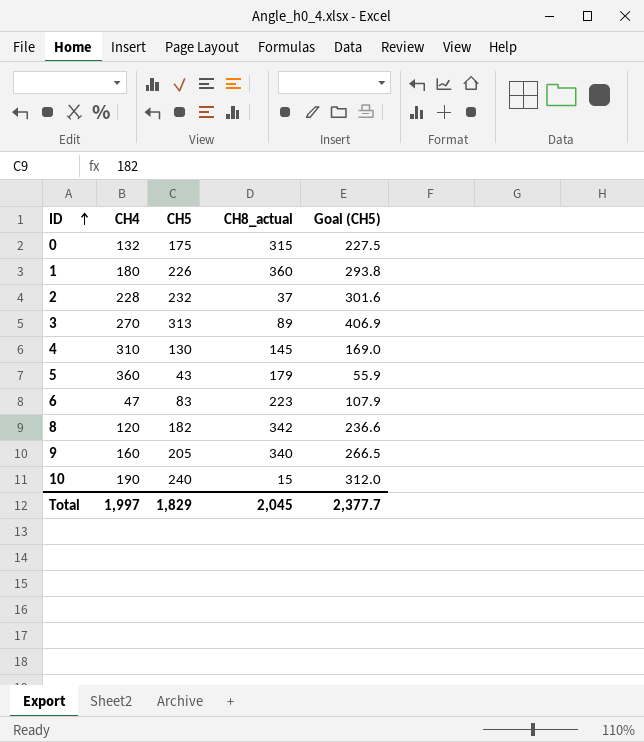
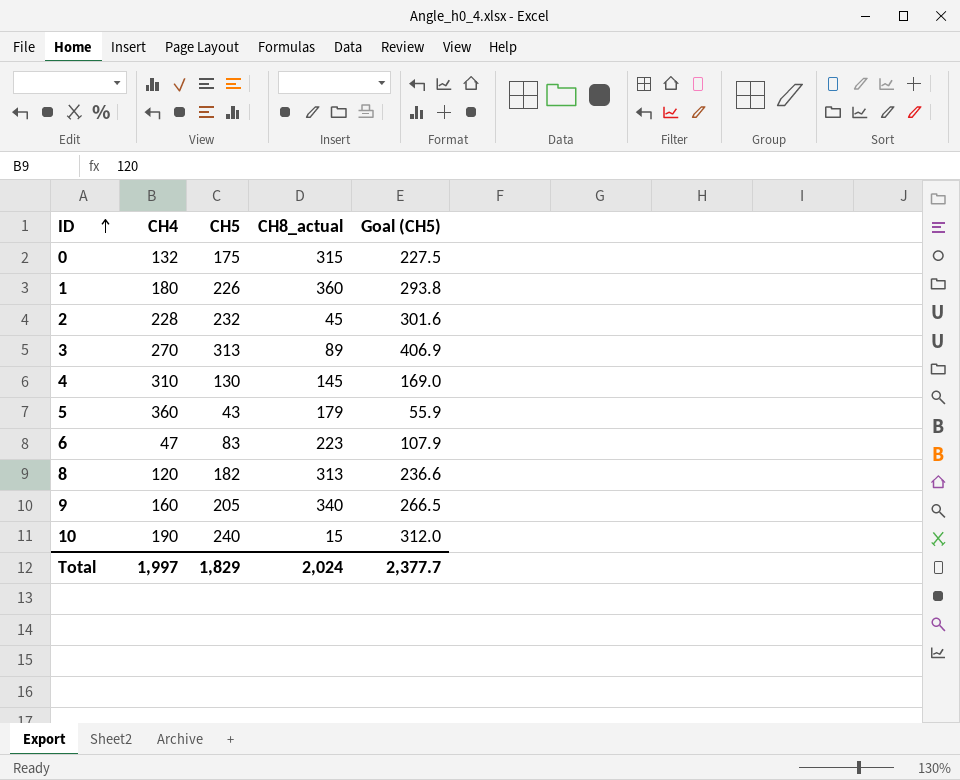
2 | CH8_actual: 37 -> 45
8 | CH8_actual: 342 -> 313
Total | CH8_actual: 2,045 -> 2,024

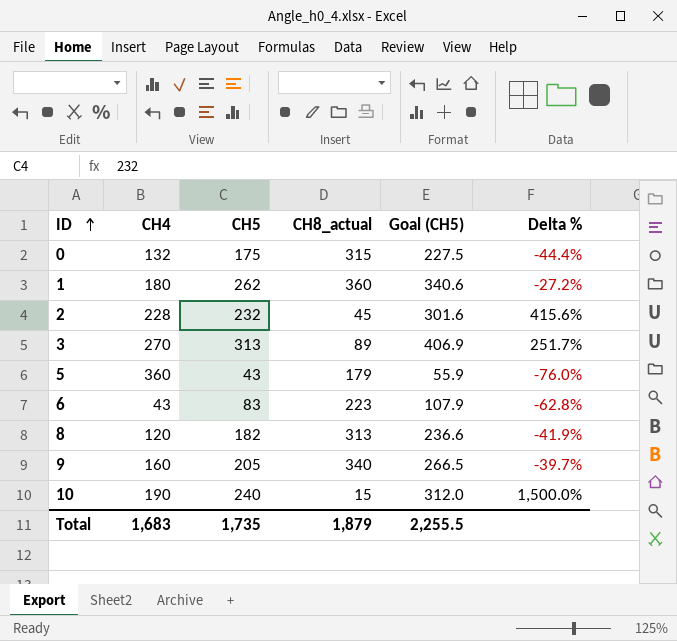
column Delta % | formula: none -> ([CH5] - [CH8_actual]) / [CH8_actual]
row 4: 310 | 130 | 145 | 169.0 -> none
1 | CH5: 226 -> 262
1 | Goal (CH5): 293.8 -> 340.6
6 | CH4: 47 -> 43
Total | CH4: 1,997 -> 1,683
Total | CH5: 1,829 -> 1,735
Total | CH8_actual: 2,024 -> 1,879
Total | Goal (CH5): 2,377.7 -> 2,255.5

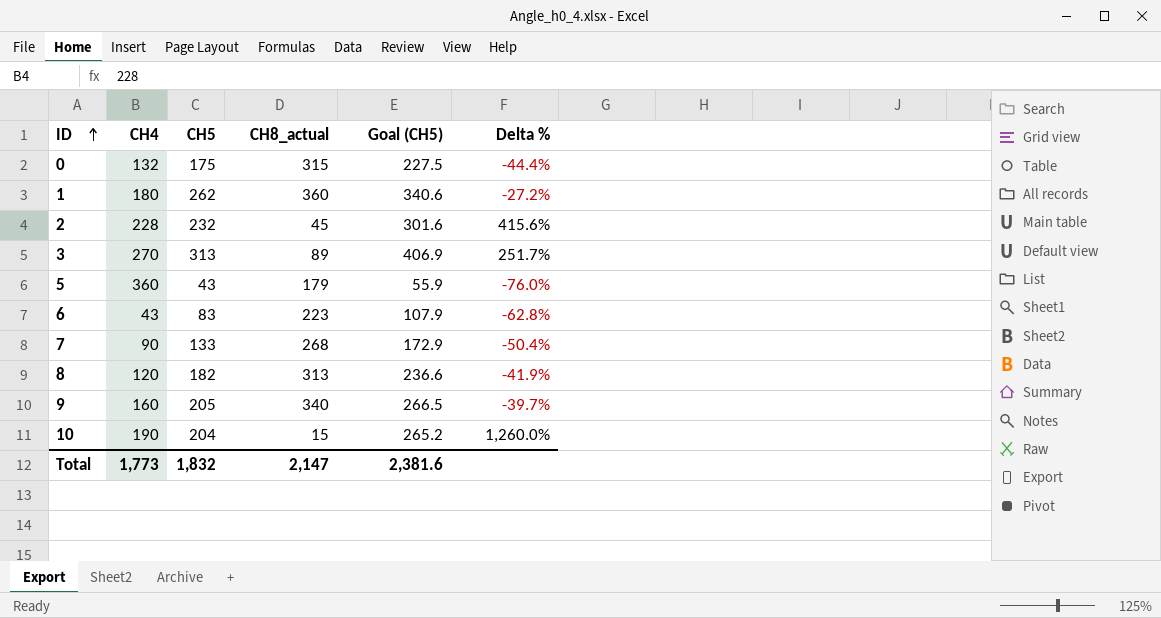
row 7: none -> 90 | 133 | 268 | 172.9 | -50.4%
10 | CH5: 240 -> 204
10 | Goal (CH5): 312.0 -> 265.2
10 | Delta %: 1,500.0% -> 1,260.0%
Total | CH4: 1,683 -> 1,773
Total | CH5: 1,735 -> 1,832
Total | CH8_actual: 1,879 -> 2,147
Total | Goal (CH5): 2,255.5 -> 2,381.6

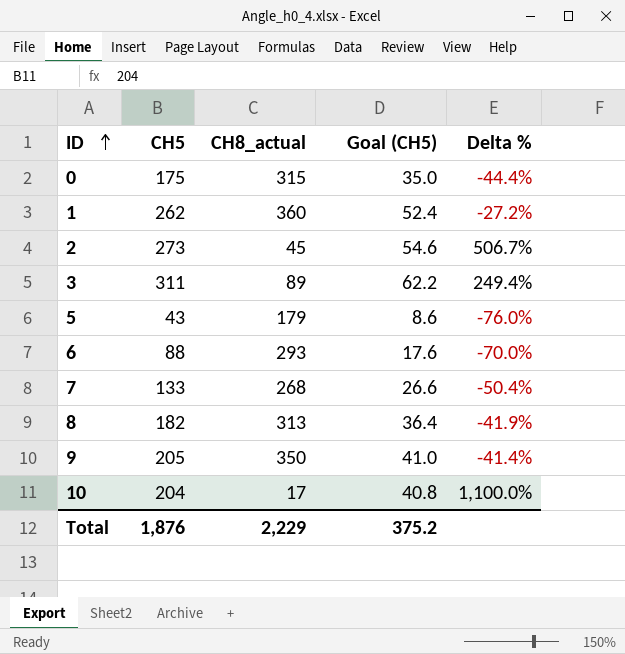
column CH4 | position: 2 -> none
column Goal (CH5) | formula: [CH5] * 1.3 -> [CH5] * 0.2
2 | CH5: 232 -> 273
2 | Delta %: 415.6% -> 506.7%
3 | CH5: 313 -> 311
3 | Delta %: 251.7% -> 249.4%
6 | CH5: 83 -> 88
6 | CH8_actual: 223 -> 293
6 | Delta %: -62.8% -> -70.0%
9 | CH8_actual: 340 -> 350
9 | Delta %: -39.7% -> -41.4%
10 | CH8_actual: 15 -> 17
10 | Delta %: 1,260.0% -> 1,100.0%
Total | CH5: 1,832 -> 1,876
Total | CH8_actual: 2,147 -> 2,229
Total | Goal (CH5): 2,381.6 -> 375.2

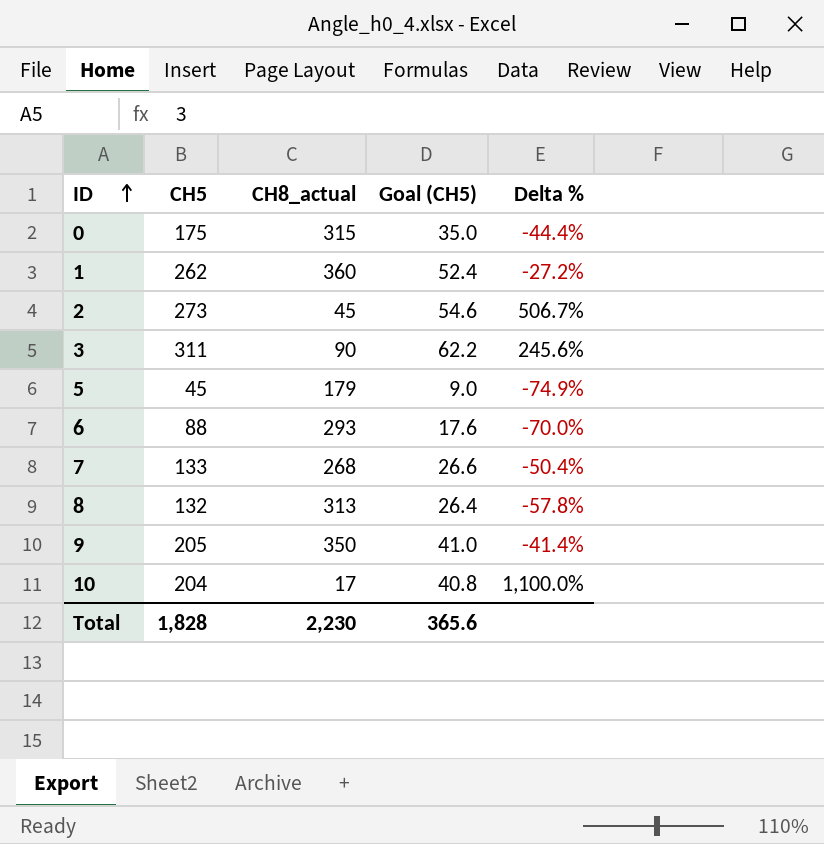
3 | CH8_actual: 89 -> 90
3 | Delta %: 249.4% -> 245.6%
5 | CH5: 43 -> 45
5 | Goal (CH5): 8.6 -> 9.0
5 | Delta %: -76.0% -> -74.9%
8 | CH5: 182 -> 132
8 | Goal (CH5): 36.4 -> 26.4
8 | Delta %: -41.9% -> -57.8%
Total | CH5: 1,876 -> 1,828
Total | CH8_actual: 2,229 -> 2,230
Total | Goal (CH5): 375.2 -> 365.6

